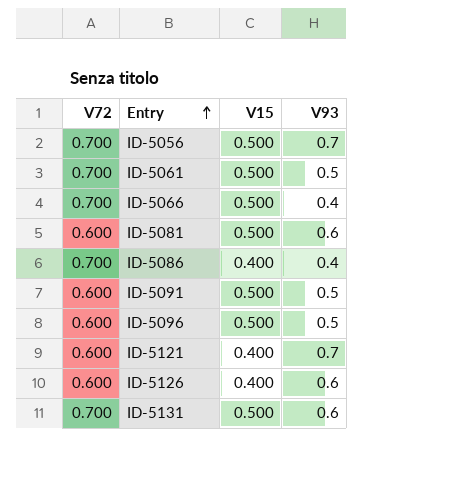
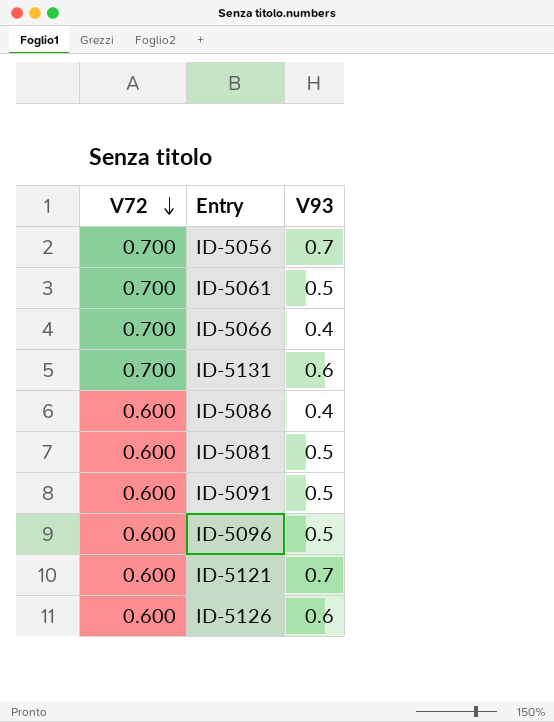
row order: Entry ascending -> V72 descending
column V15 | position: 3 -> none
ID-5086 | V72: 0.700 -> 0.600
ID-5081 | V93: 0.6 -> 0.5

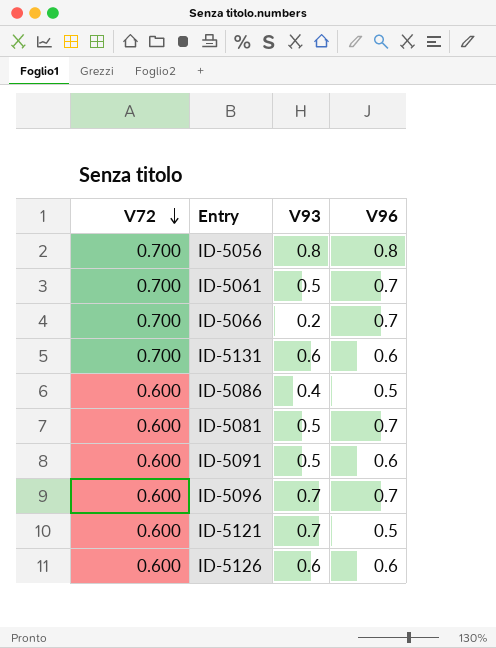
column V96 | position: none -> 4
ID-5056 | V93: 0.7 -> 0.8
ID-5066 | V93: 0.4 -> 0.2
ID-5096 | V93: 0.5 -> 0.7

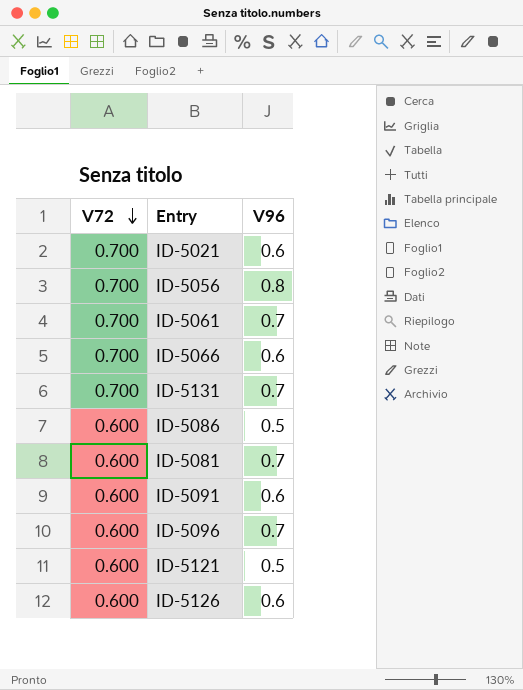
column V93 | position: 3 -> none
row ID-5021: none -> 0.700 | 0.6
ID-5066 | V96: 0.7 -> 0.6
ID-5131 | V96: 0.6 -> 0.7

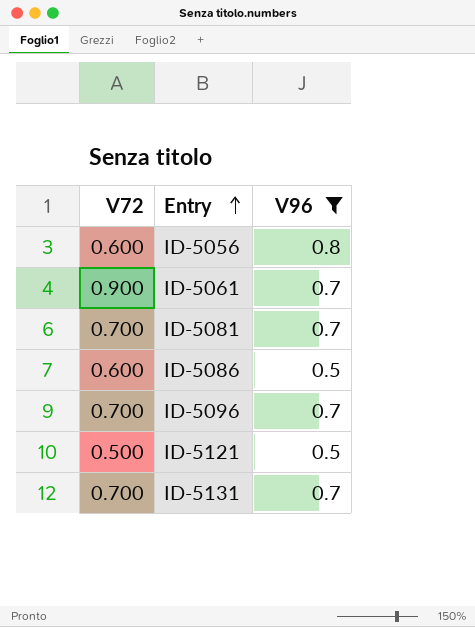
filter: none -> V96 != 0.6
row order: V72 descending -> Entry ascending
ID-5056 | V72: 0.700 -> 0.600
ID-5061 | V72: 0.700 -> 0.900
ID-5081 | V72: 0.600 -> 0.700
ID-5096 | V72: 0.600 -> 0.700
ID-5121 | V72: 0.600 -> 0.500

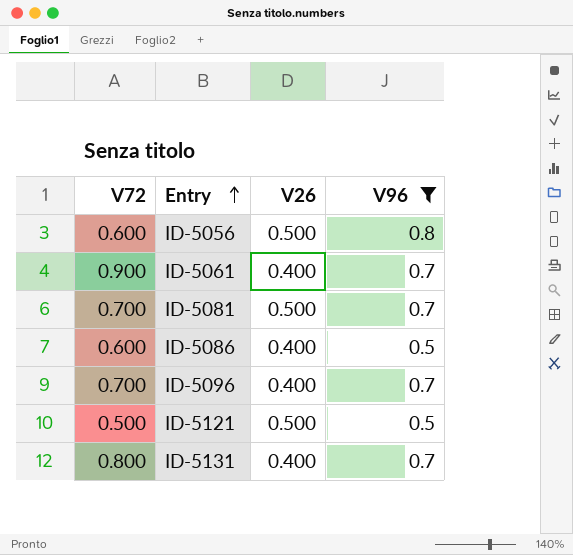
column V26 | position: none -> 3
ID-5131 | V72: 0.700 -> 0.800

